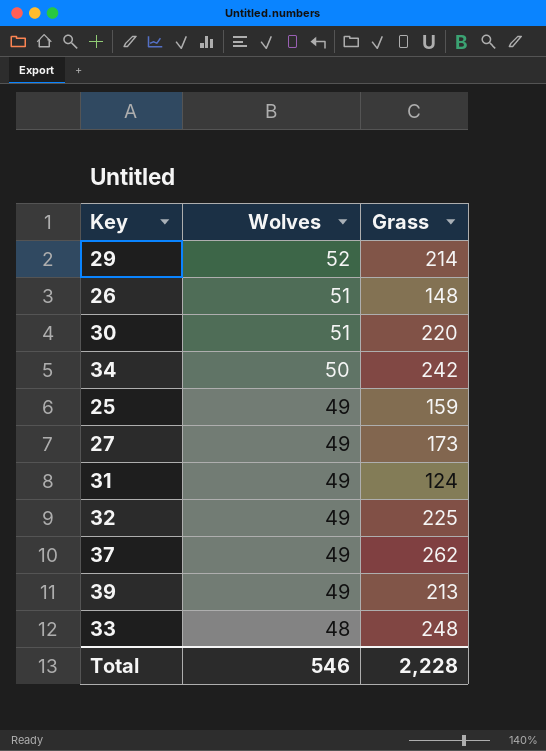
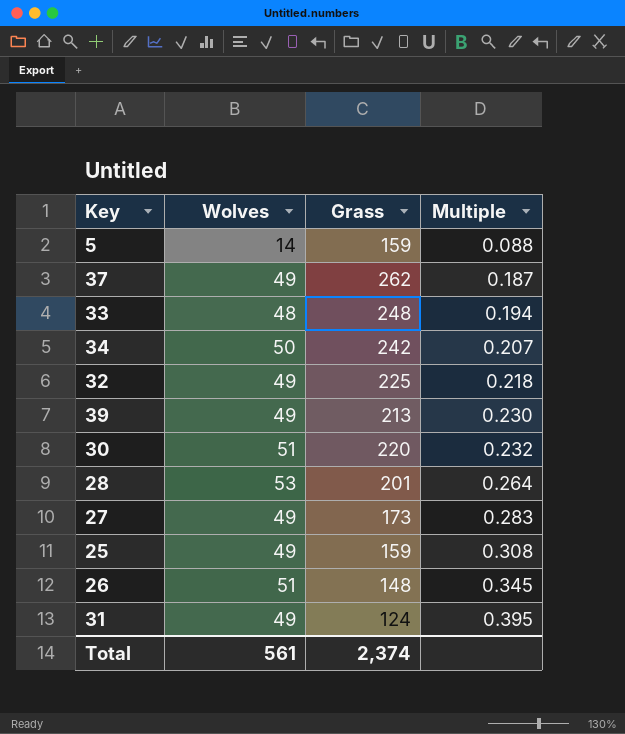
row order: Wolves descending -> Multiple ascending
column Multiple | formula: none -> [Wolves] / [Grass]
row 29: 52 | 214 -> none
row 5: none -> 14 | 159 | 0.088
row 28: none -> 53 | 201 | 0.264
Total | Wolves: 546 -> 561
Total | Grass: 2,228 -> 2,374

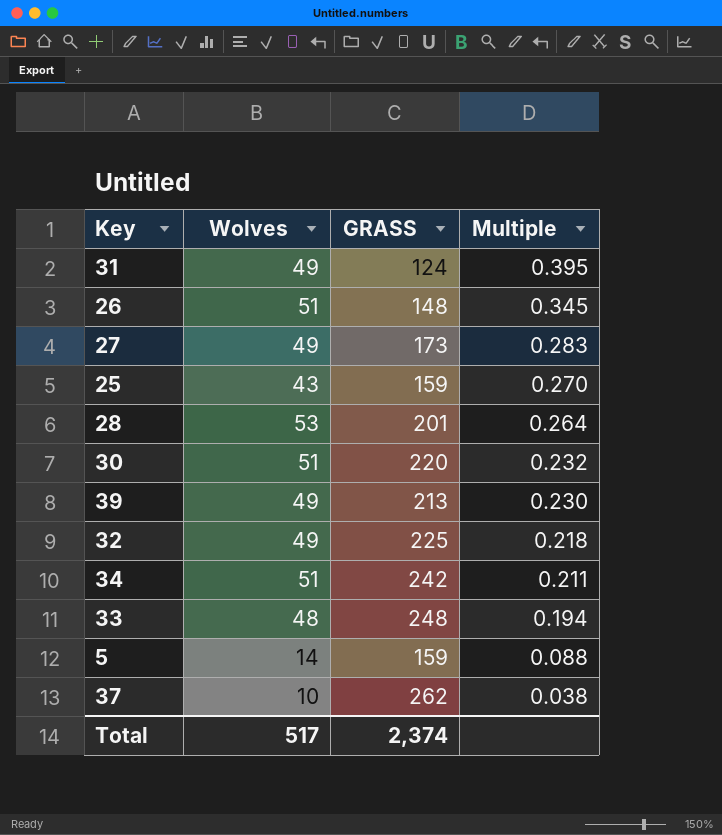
row order: Multiple ascending -> Multiple descending
column name: Grass -> GRASS
25 | Wolves: 49 -> 43
25 | Multiple: 0.308 -> 0.270
34 | Wolves: 50 -> 51
34 | Multiple: 0.207 -> 0.211
37 | Wolves: 49 -> 10
37 | Multiple: 0.187 -> 0.038
Total | Wolves: 561 -> 517

